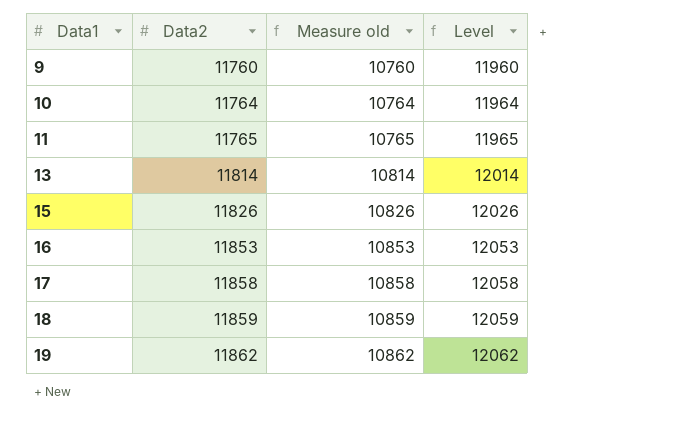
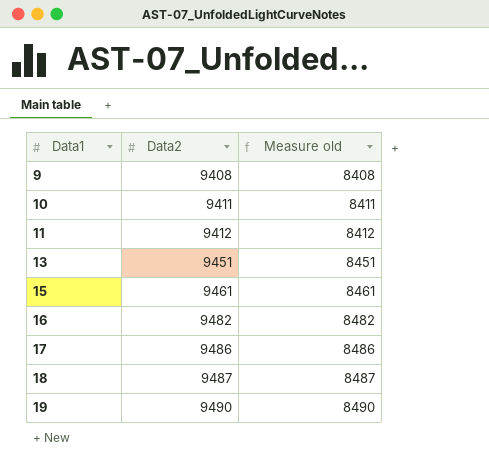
column Level | formula: [Data2] + 200 -> none
9 | Data2: 11760 -> 9408
9 | Measure old: 10760 -> 8408
10 | Data2: 11764 -> 9411
10 | Measure old: 10764 -> 8411
11 | Data2: 11765 -> 9412
11 | Measure old: 10765 -> 8412
13 | Data2: 11814 -> 9451
13 | Measure old: 10814 -> 8451
15 | Data2: 11826 -> 9461
15 | Measure old: 10826 -> 8461
16 | Data2: 11853 -> 9482
16 | Measure old: 10853 -> 8482
17 | Data2: 11858 -> 9486
17 | Measure old: 10858 -> 8486
18 | Data2: 11859 -> 9487
18 | Measure old: 10859 -> 8487
19 | Data2: 11862 -> 9490
19 | Measure old: 10862 -> 8490

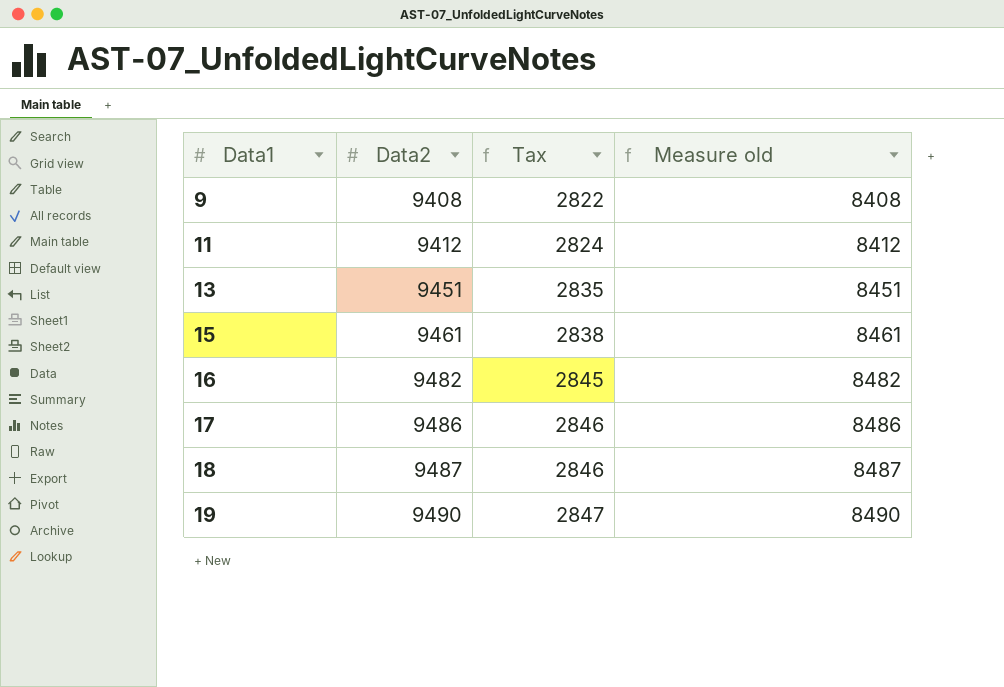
column Tax | formula: none -> [Data2] * 0.3
row 10: 9411 | 8411 -> none

